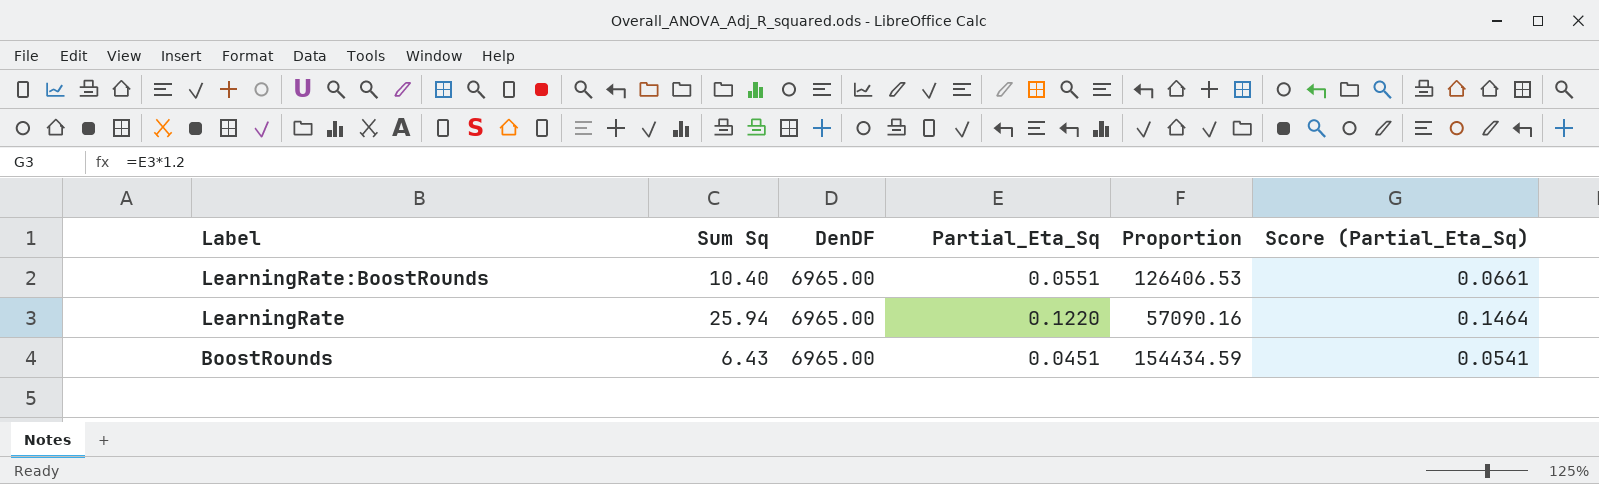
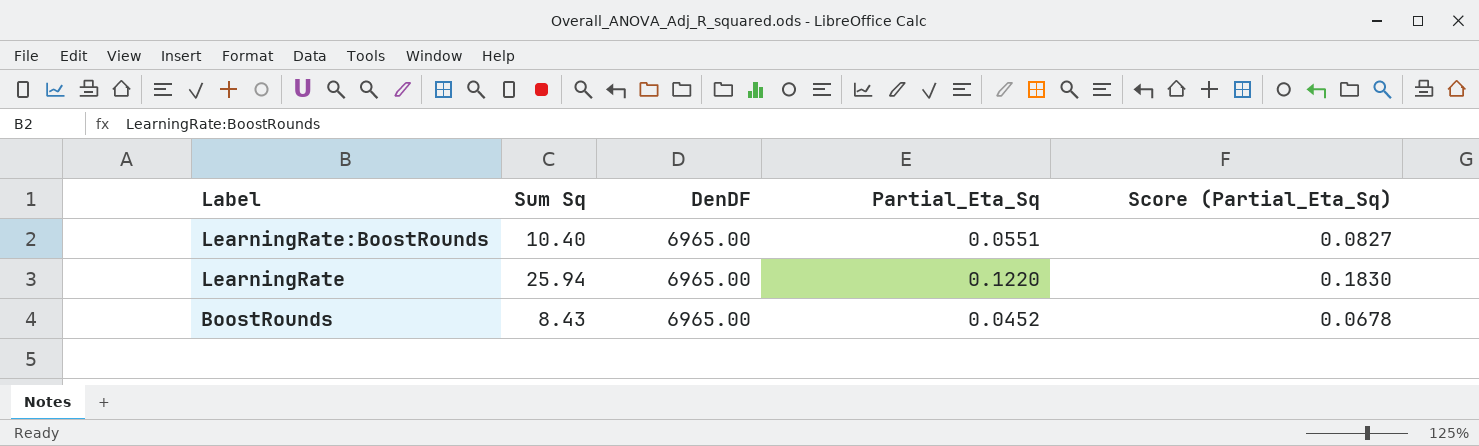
column Proportion | formula: [DenDF] / [Partial_Eta_Sq] -> none
column Score (Partial_Eta_Sq) | formula: [Partial_Eta_Sq] * 1.2 -> [Partial_Eta_Sq] * 1.5
BoostRounds | Sum Sq: 6.43 -> 8.43
BoostRounds | Partial_Eta_Sq: 0.0451 -> 0.0452

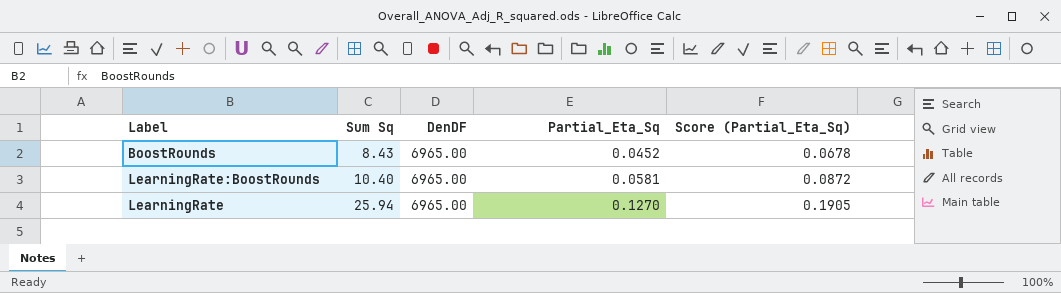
row order: Label descending -> Sum Sq ascending
LearningRate:BoostRounds | Partial_Eta_Sq: 0.0551 -> 0.0581
LearningRate:BoostRounds | Score (Partial_Eta_Sq): 0.0827 -> 0.0872
LearningRate | Partial_Eta_Sq: 0.1220 -> 0.1270
LearningRate | Score (Partial_Eta_Sq): 0.1830 -> 0.1905

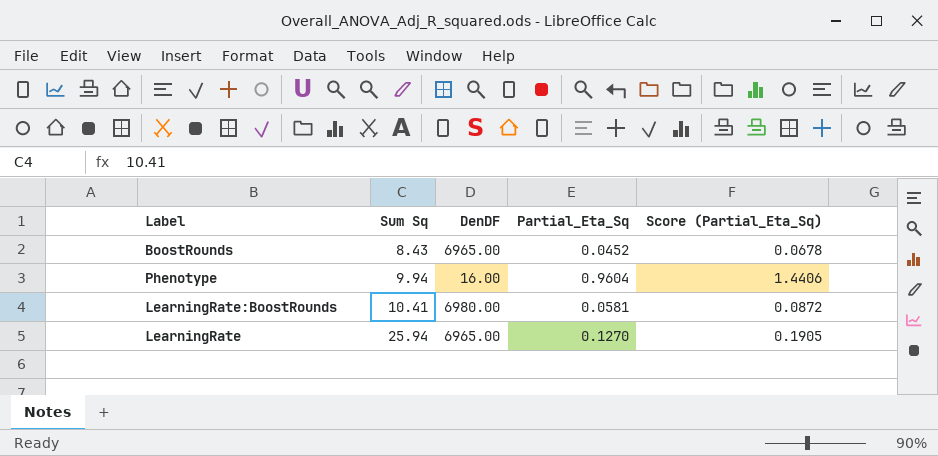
row Phenotype: none -> 9.94 | 16.00 | 0.9604 | 1.4406
LearningRate:BoostRounds | Sum Sq: 10.40 -> 10.41
LearningRate:BoostRounds | DenDF: 6965.00 -> 6980.00

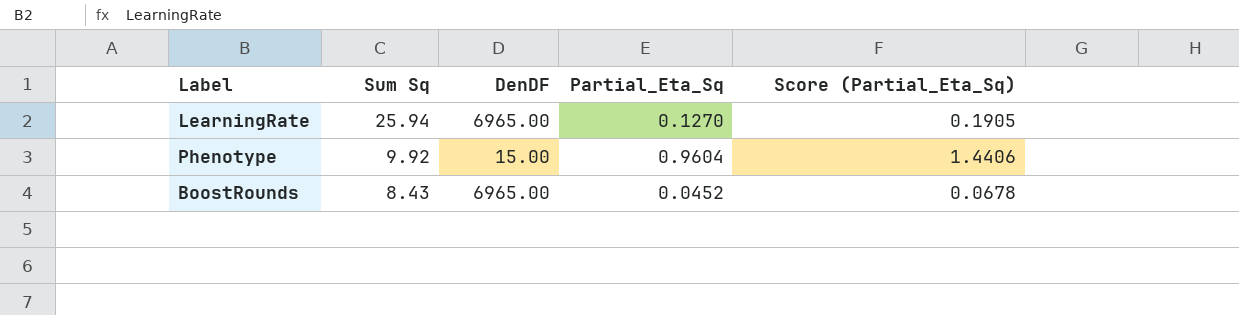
row order: Sum Sq ascending -> Sum Sq descending
row LearningRate:BoostRounds: 10.41 | 6980.00 | 0.0581 | 0.0872 -> none
Phenotype | Sum Sq: 9.94 -> 9.92
Phenotype | DenDF: 16.00 -> 15.00

